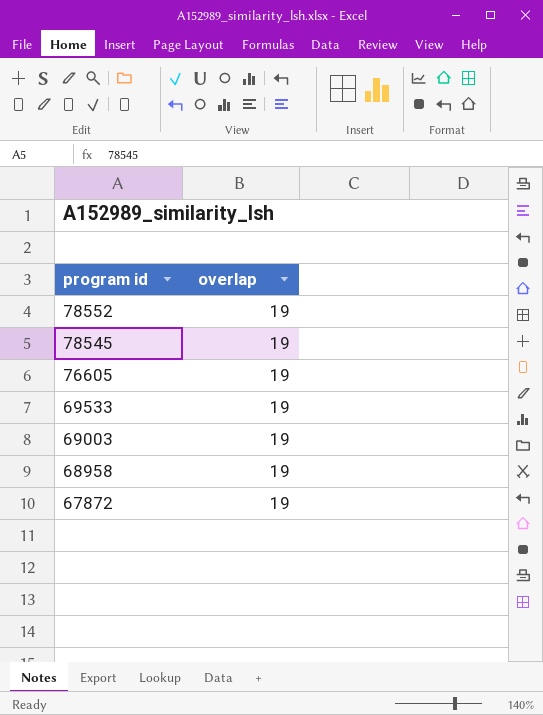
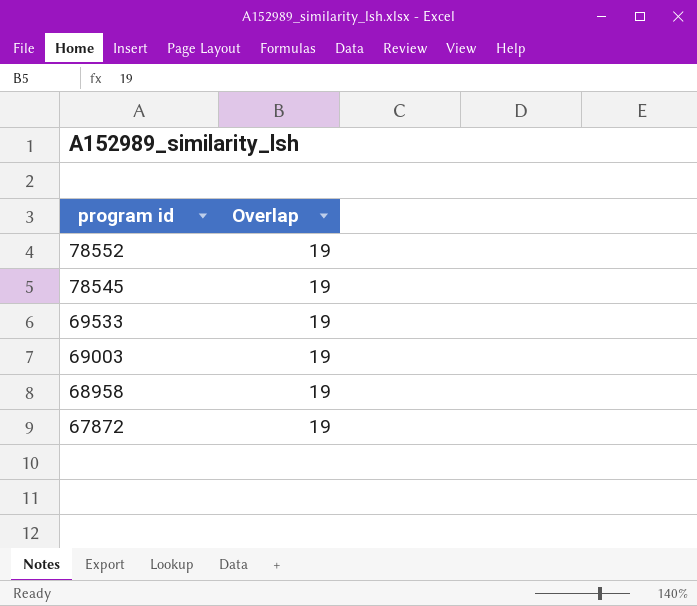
column name: overlap -> Overlap
row 76605: 19 -> none

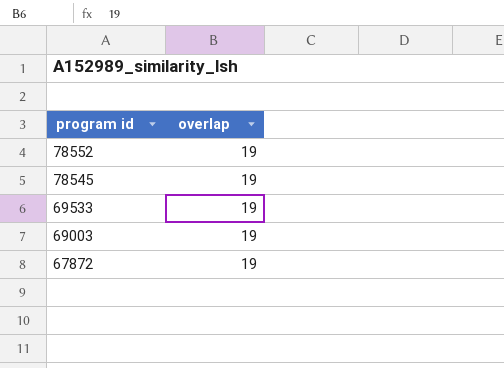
column name: Overlap -> overlap
row 68958: 19 -> none

